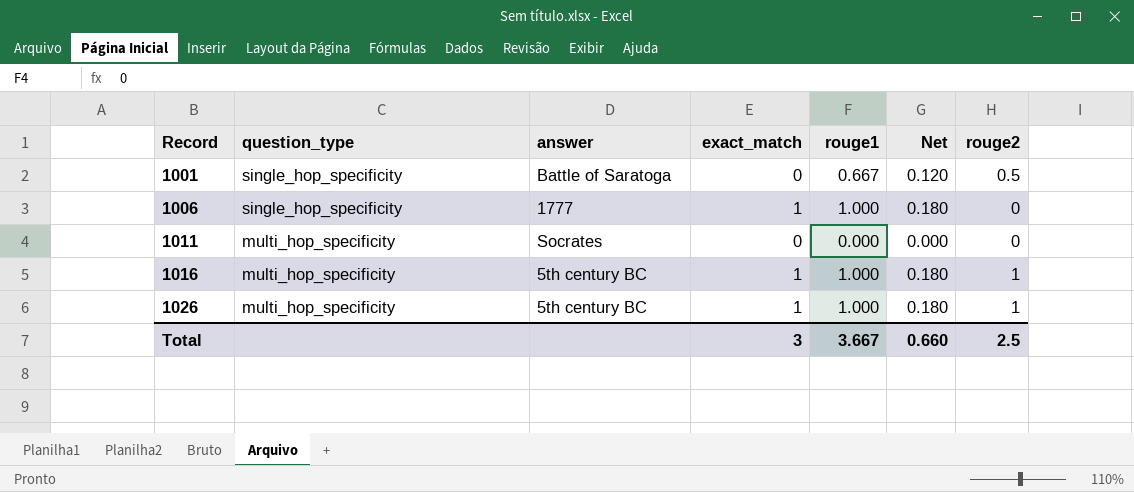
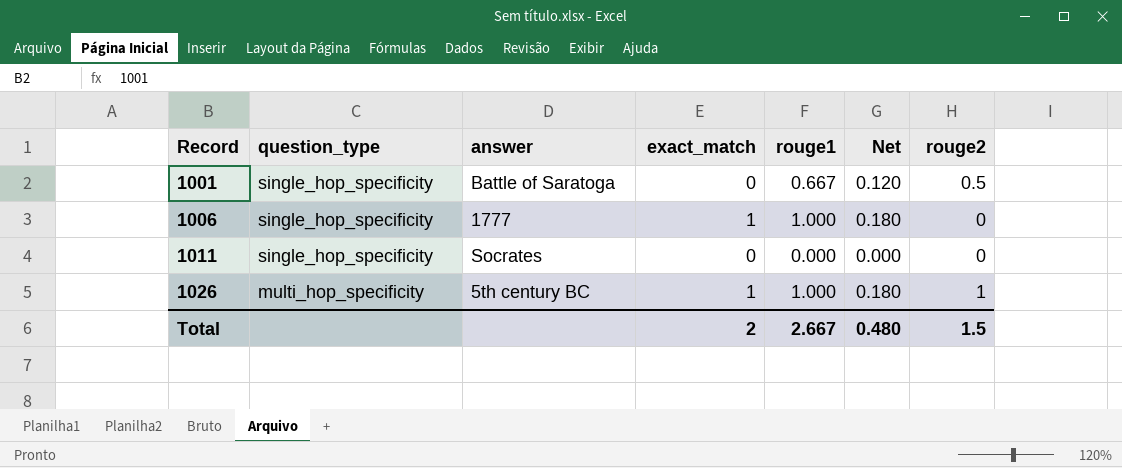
row 1016: multi_hop_specificity | 5th century BC | 1 | 1.000 | 0.180 | 1 -> none
1011 | question_type: multi_hop_specificity -> single_hop_specificity
Total | exact_match: 3 -> 2
Total | rouge1: 3.667 -> 2.667
Total | Net: 0.660 -> 0.480
Total | rouge2: 2.5 -> 1.5

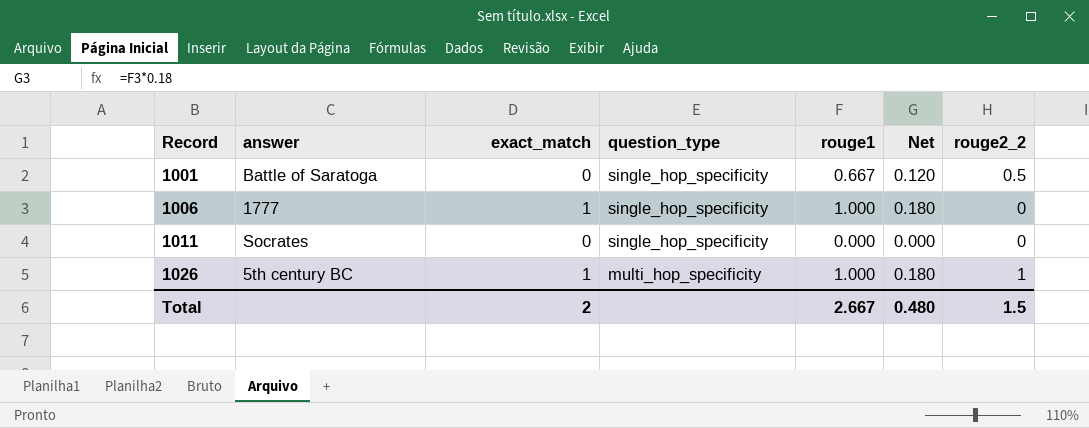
column question_type | position: 2 -> 4
column name: rouge2 -> rouge2_2

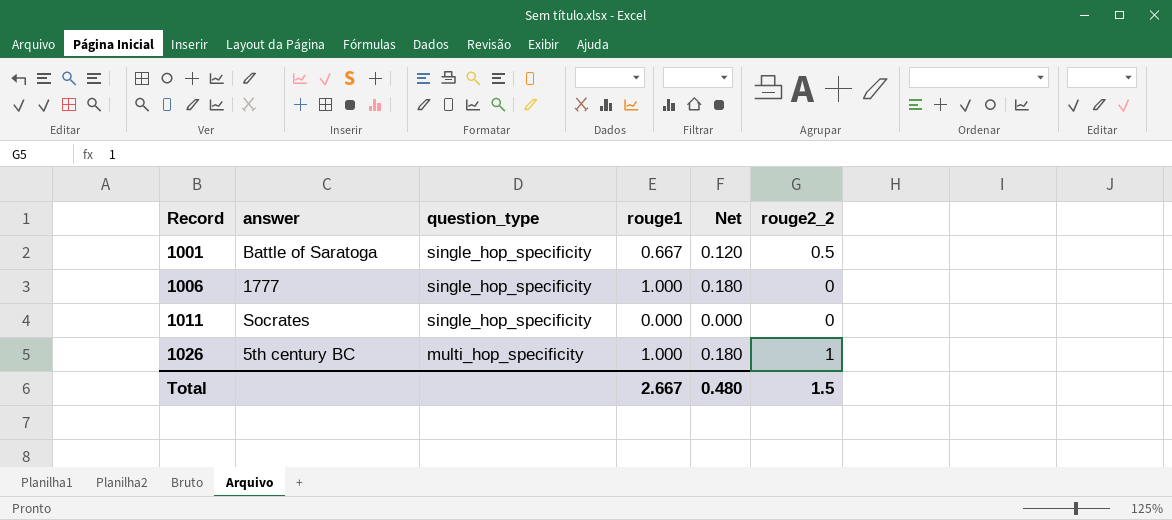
column exact_match | position: 3 -> none

